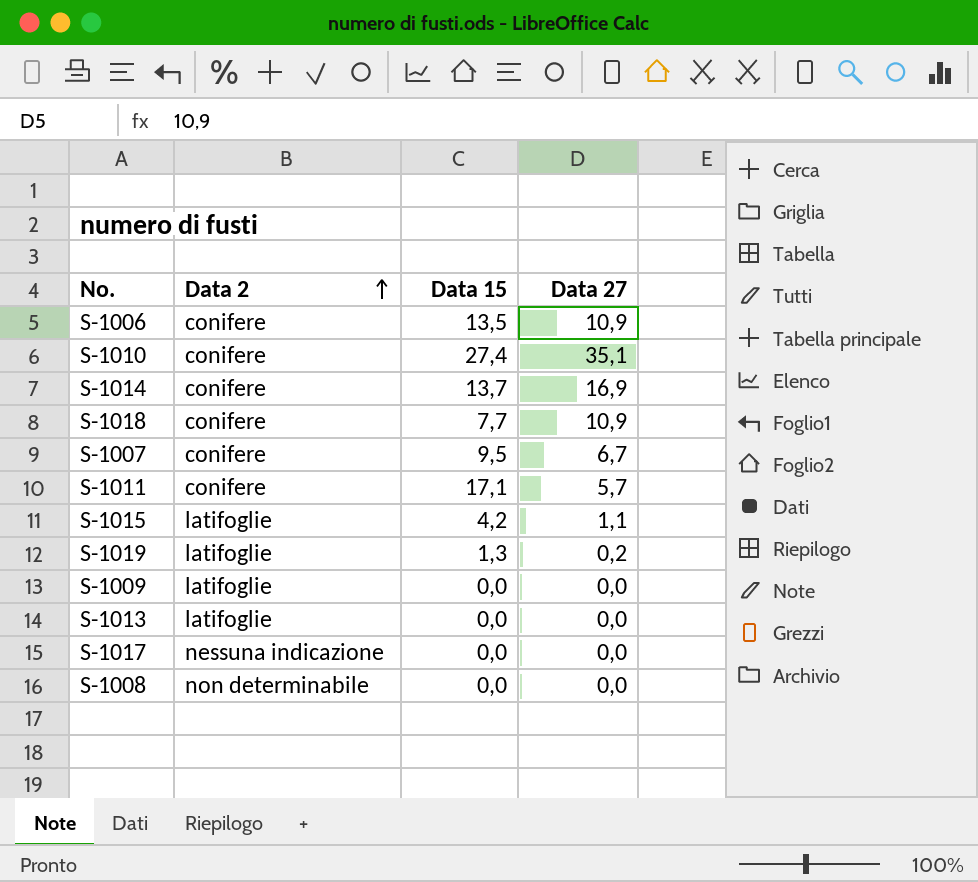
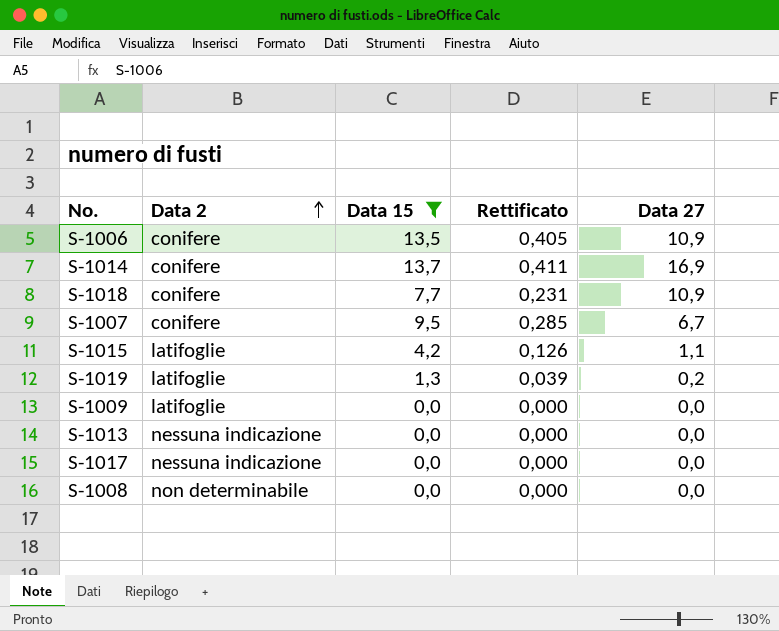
filter: none -> Data 15 <= 13,7
column Rettificato | formula: none -> [Data 15] * 0,03
S-1013 | Data 2: latifoglie -> nessuna indicazione

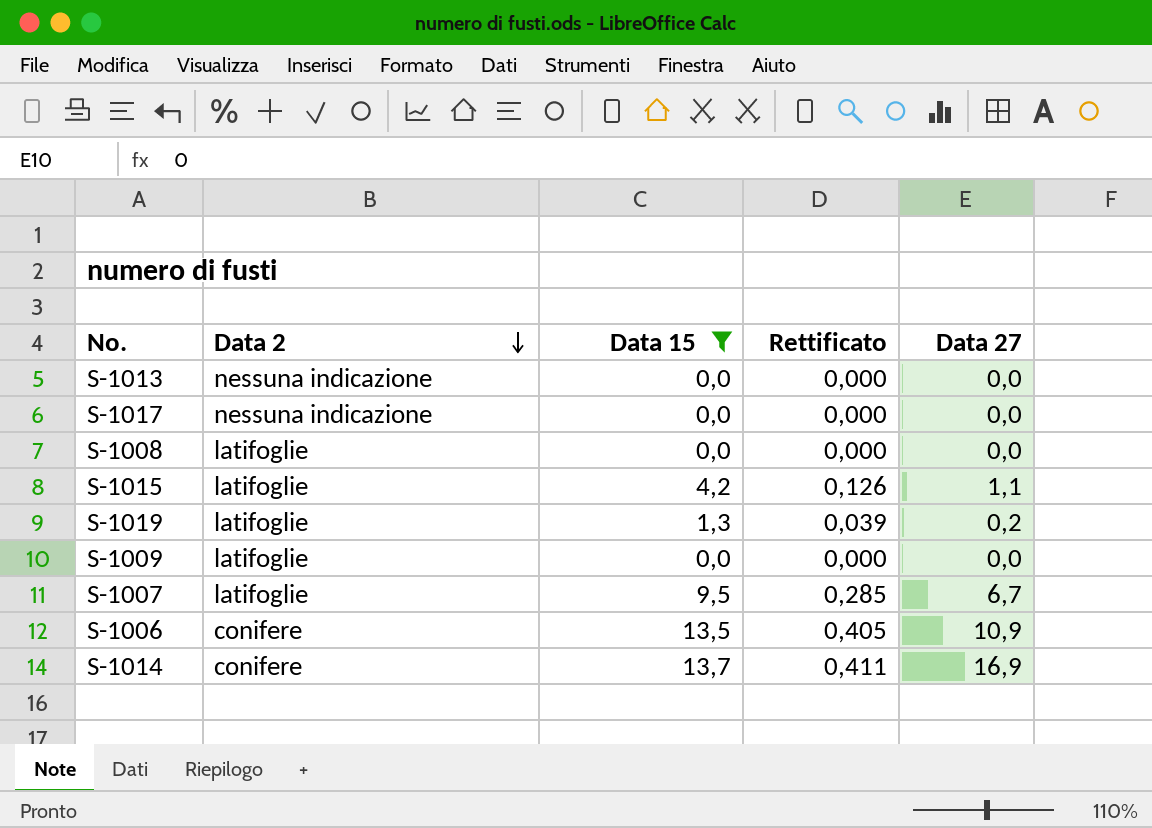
row order: Data 2 ascending -> Data 2 descending
row S-1018: conifere | 7,7 | 0,231 | 10,9 -> none
S-1008 | Data 2: non determinabile -> latifoglie
S-1007 | Data 2: conifere -> latifoglie

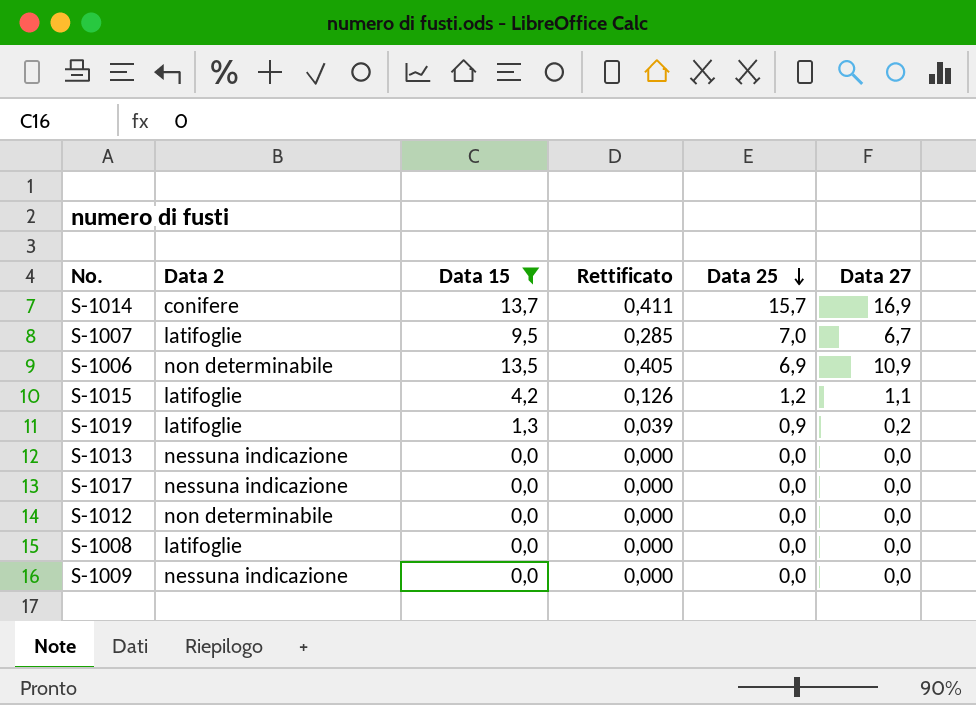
row order: Data 2 descending -> Data 25 descending
column Data 25 | position: none -> 5
S-1006 | Data 2: conifere -> non determinabile
row S-1012: none -> non determinabile | 0,0 | 0,000 | 0,0 | 0,0
S-1009 | Data 2: latifoglie -> nessuna indicazione

